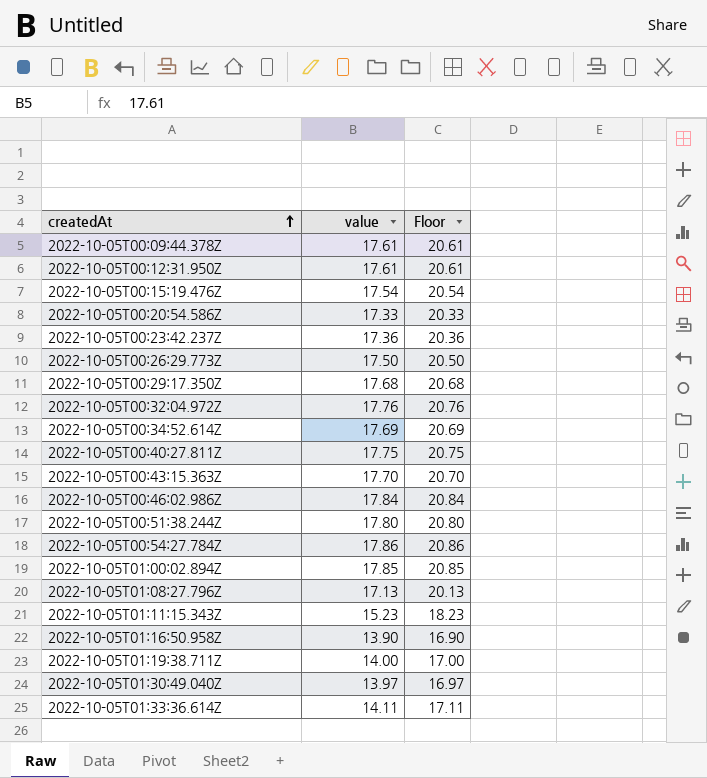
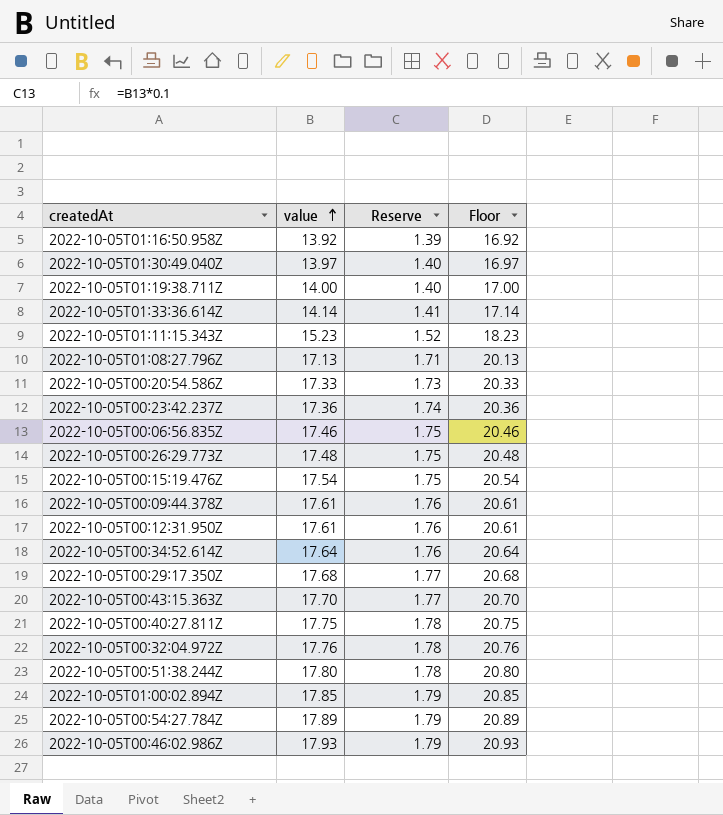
row order: createdAt ascending -> value ascending
column Reserve | formula: none -> [value] * 0.1
2022-10-05T01:16:50.958Z | value: 13.90 -> 13.92
2022-10-05T01:16:50.958Z | Floor: 16.90 -> 16.92
2022-10-05T01:33:36.614Z | value: 14.11 -> 14.14
2022-10-05T01:33:36.614Z | Floor: 17.11 -> 17.14
row 2022-10-05T00:06:56.835Z: none -> 17.46 | 1.75 | 20.46
2022-10-05T00:26:29.773Z | value: 17.50 -> 17.48
2022-10-05T00:26:29.773Z | Floor: 20.50 -> 20.48
2022-10-05T00:34:52.614Z | value: 17.69 -> 17.64
2022-10-05T00:34:52.614Z | Floor: 20.69 -> 20.64
2022-10-05T00:54:27.784Z | value: 17.86 -> 17.89
2022-10-05T00:54:27.784Z | Floor: 20.86 -> 20.89
2022-10-05T00:46:02.986Z | value: 17.84 -> 17.93
2022-10-05T00:46:02.986Z | Floor: 20.84 -> 20.93

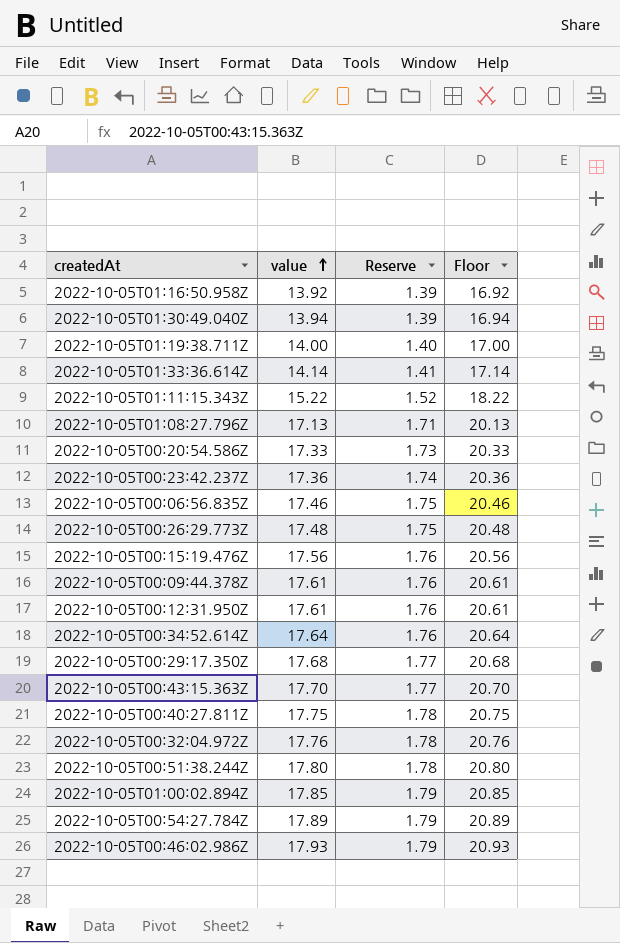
2022-10-05T01:30:49.040Z | value: 13.97 -> 13.94
2022-10-05T01:30:49.040Z | Reserve: 1.40 -> 1.39
2022-10-05T01:30:49.040Z | Floor: 16.97 -> 16.94
2022-10-05T01:11:15.343Z | value: 15.23 -> 15.22
2022-10-05T01:11:15.343Z | Floor: 18.23 -> 18.22
2022-10-05T00:15:19.476Z | value: 17.54 -> 17.56
2022-10-05T00:15:19.476Z | Reserve: 1.75 -> 1.76
2022-10-05T00:15:19.476Z | Floor: 20.54 -> 20.56

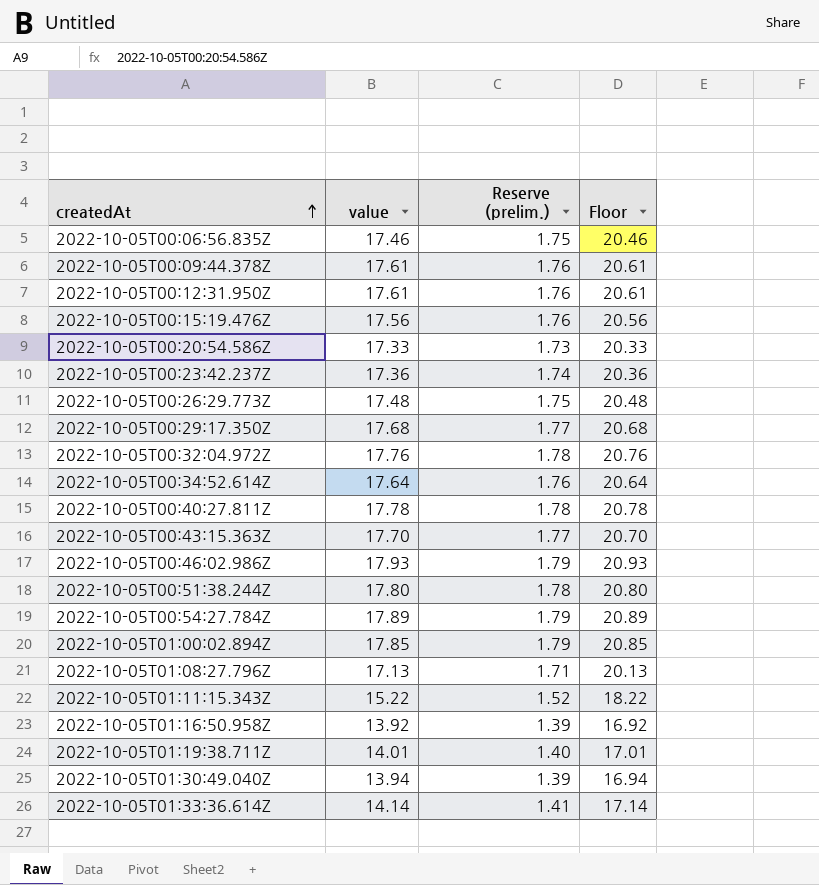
row order: value ascending -> createdAt ascending
column name: Reserve -> Reserve (prelim.)
2022-10-05T00:40:27.811Z | value: 17.75 -> 17.78
2022-10-05T00:40:27.811Z | Floor: 20.75 -> 20.78
2022-10-05T01:19:38.711Z | value: 14.00 -> 14.01
2022-10-05T01:19:38.711Z | Floor: 17.00 -> 17.01

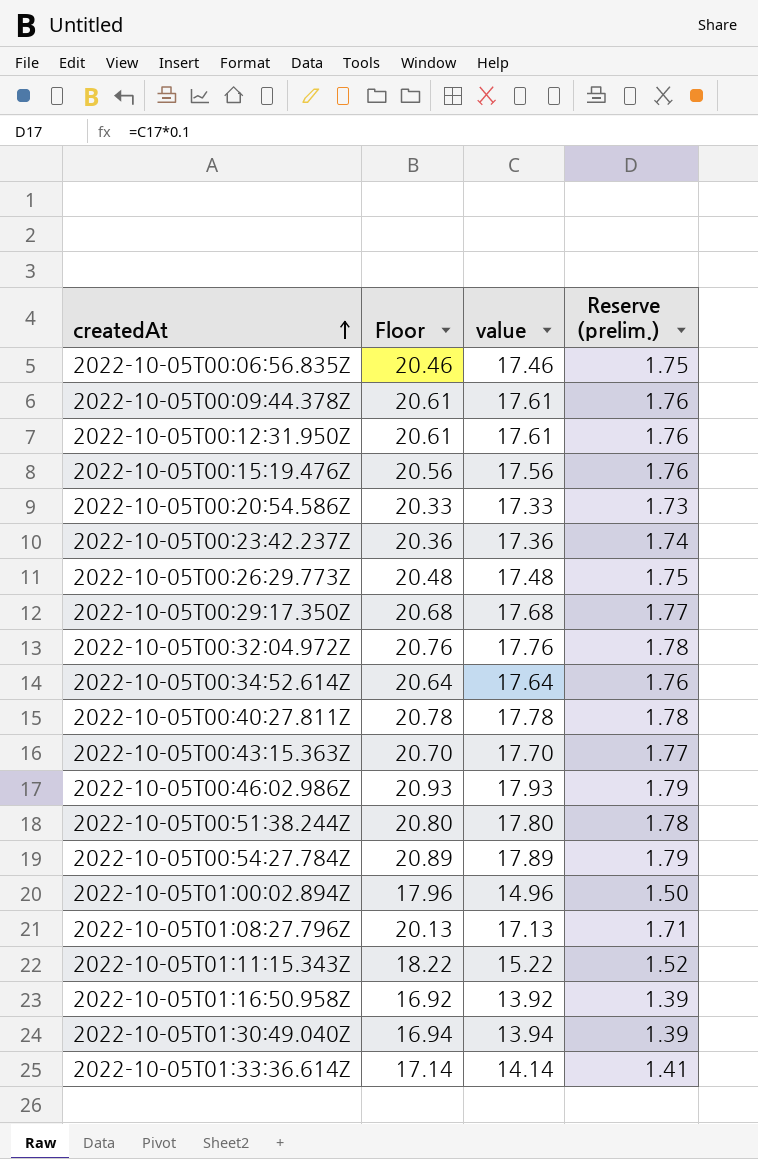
column Floor | position: 4 -> 2
row 2022-10-05T01:19:38.711Z: 14.01 | 1.40 | 17.01 -> none
2022-10-05T01:00:02.894Z | Floor: 20.85 -> 17.96
2022-10-05T01:00:02.894Z | value: 17.85 -> 14.96
2022-10-05T01:00:02.894Z | Reserve (prelim.): 1.79 -> 1.50

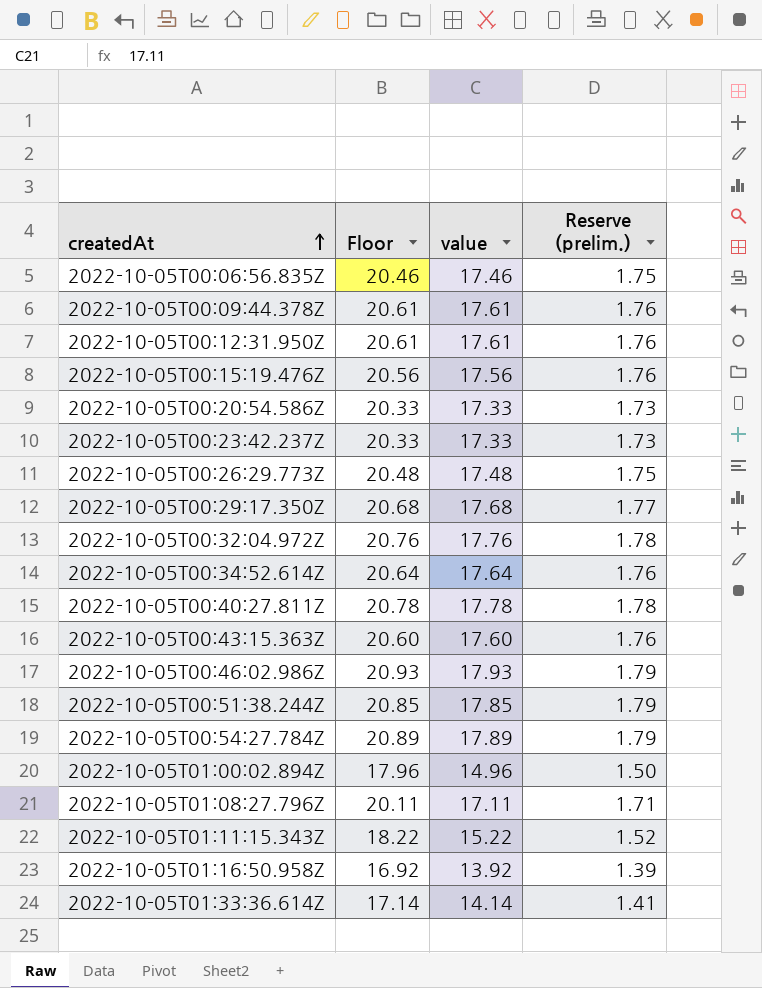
row 2022-10-05T01:30:49.040Z: 16.94 | 13.94 | 1.39 -> none
2022-10-05T00:23:42.237Z | Floor: 20.36 -> 20.33
2022-10-05T00:23:42.237Z | value: 17.36 -> 17.33
2022-10-05T00:23:42.237Z | Reserve (prelim.): 1.74 -> 1.73
2022-10-05T00:43:15.363Z | Floor: 20.70 -> 20.60
2022-10-05T00:43:15.363Z | value: 17.70 -> 17.60
2022-10-05T00:43:15.363Z | Reserve (prelim.): 1.77 -> 1.76
2022-10-05T00:51:38.244Z | Floor: 20.80 -> 20.85
2022-10-05T00:51:38.244Z | value: 17.80 -> 17.85
2022-10-05T00:51:38.244Z | Reserve (prelim.): 1.78 -> 1.79
2022-10-05T01:08:27.796Z | Floor: 20.13 -> 20.11
2022-10-05T01:08:27.796Z | value: 17.13 -> 17.11

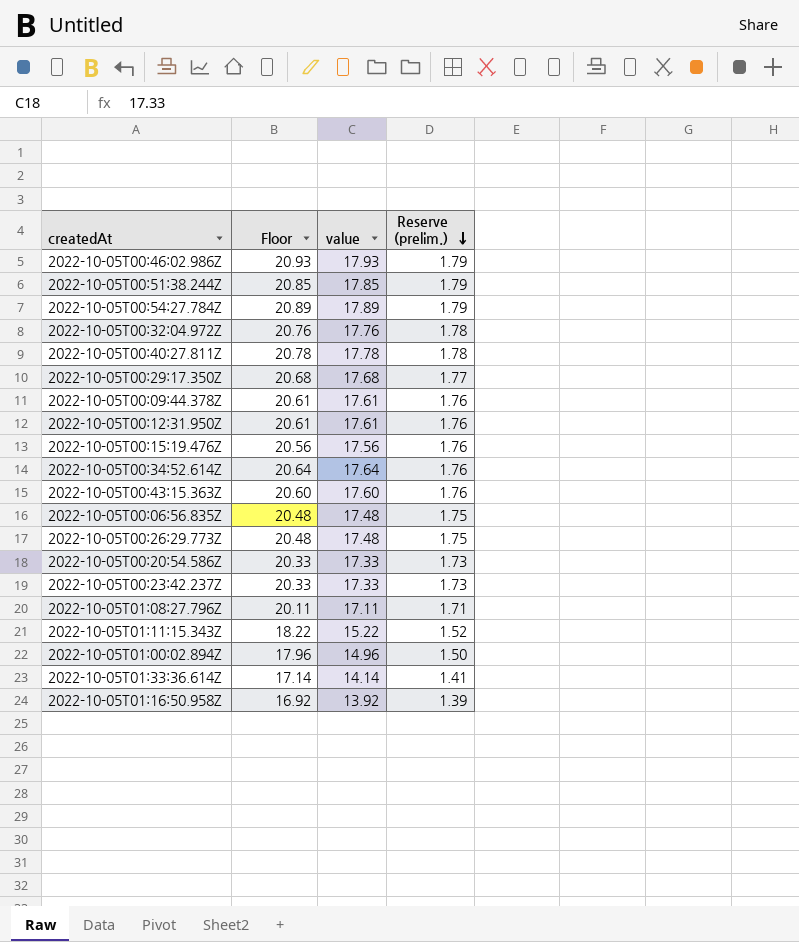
row order: createdAt ascending -> Reserve (prelim.) descending
2022-10-05T00:06:56.835Z | Floor: 20.46 -> 20.48
2022-10-05T00:06:56.835Z | value: 17.46 -> 17.48

